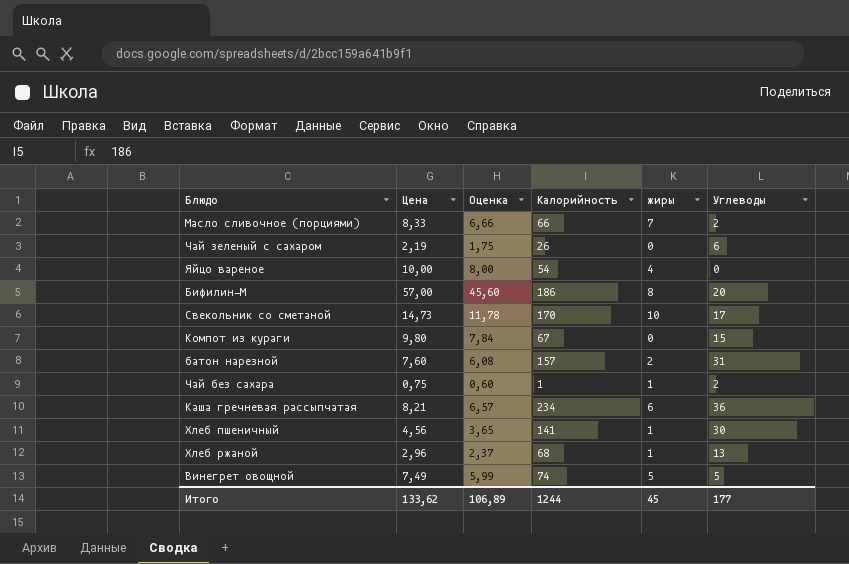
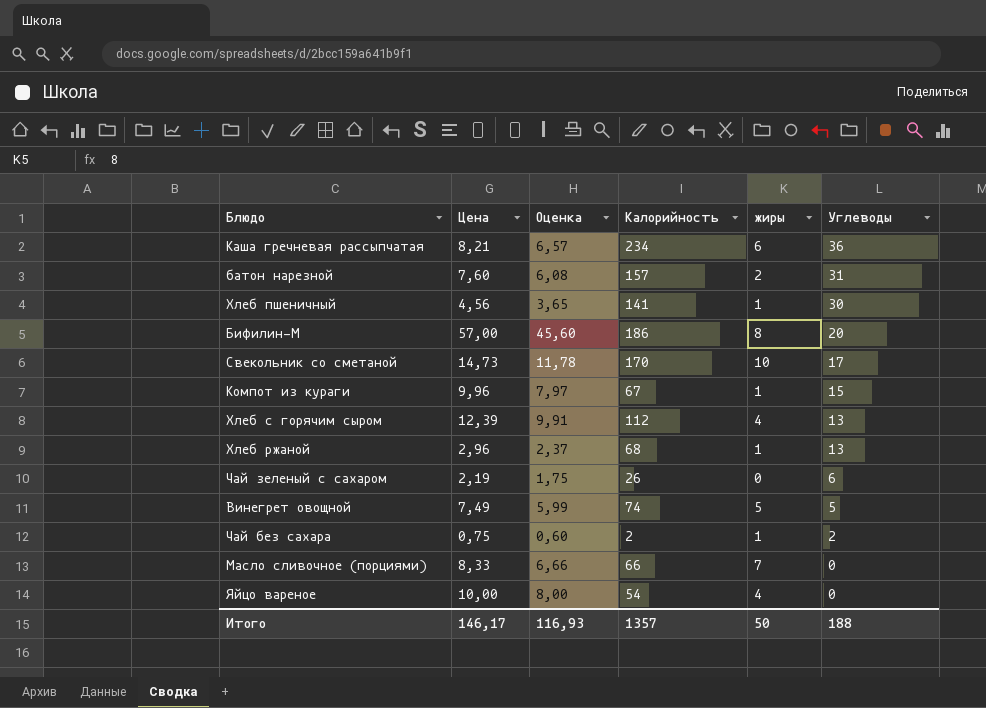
row order: none -> Углеводы descending
Компот из кураги | Цена: 9,80 -> 9,96
Компот из кураги | Оценка: 7,84 -> 7,97
Компот из кураги | жиры: 0 -> 1
row Хлеб с горячим сыром: none -> 12,39 | 9,91 | 112 | 4 | 13
Чай без сахара | Калорийность: 1 -> 2
Масло сливочное (порциями) | Углеводы: 2 -> 0
Итого | Цена: 133,62 -> 146,17
Итого | Оценка: 106,89 -> 116,93
Итого | Калорийность: 1244 -> 1357
Итого | жиры: 45 -> 50
Итого | Углеводы: 177 -> 188

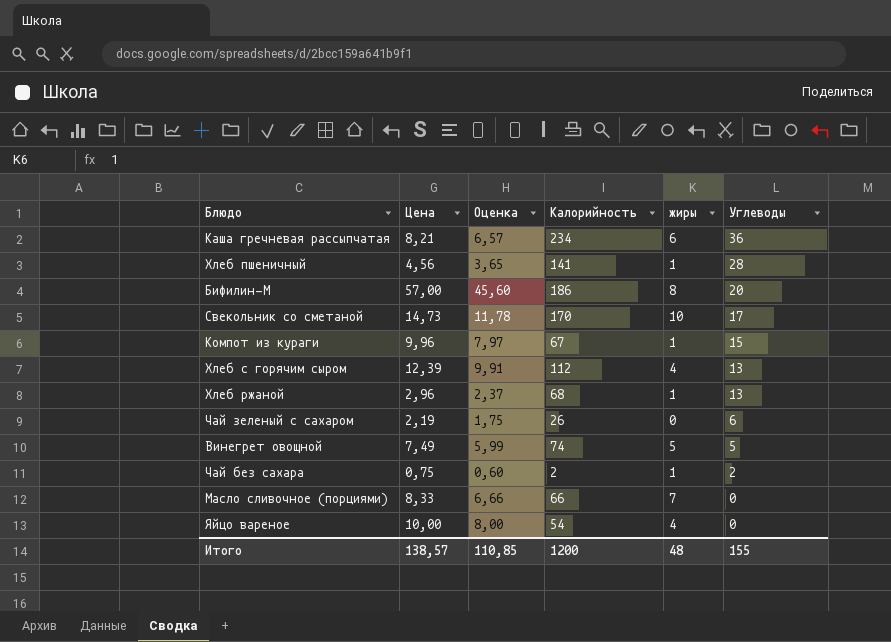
row батон нарезной: 7,60 | 6,08 | 157 | 2 | 31 -> none
Хлеб пшеничный | Углеводы: 30 -> 28
Итого | Цена: 146,17 -> 138,57
Итого | Оценка: 116,93 -> 110,85
Итого | Калорийность: 1357 -> 1200
Итого | жиры: 50 -> 48
Итого | Углеводы: 188 -> 155

